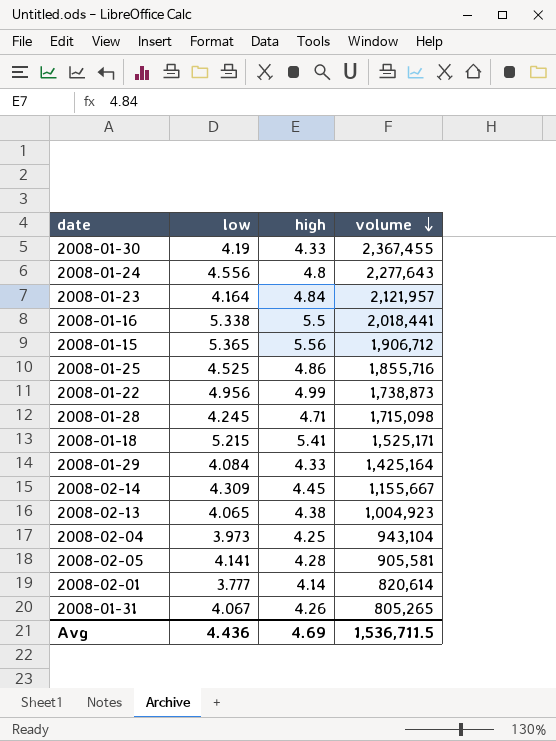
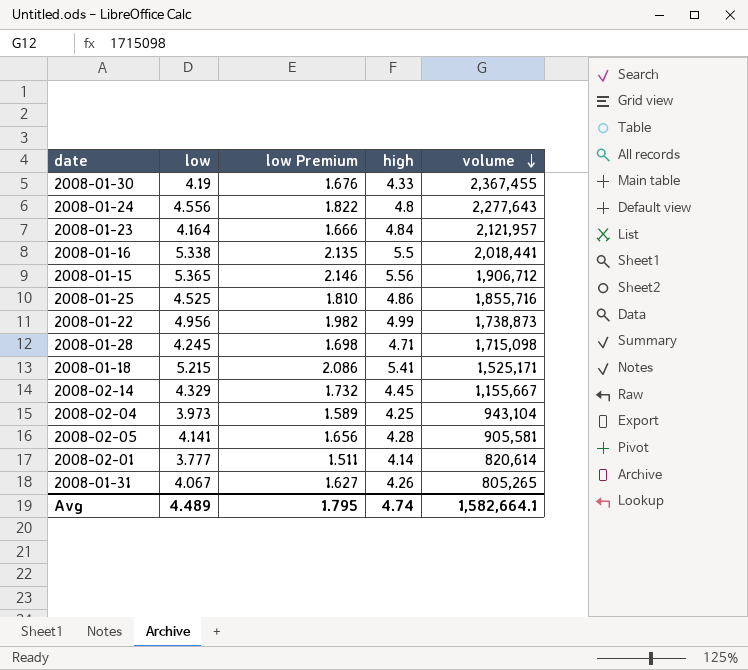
column low Premium | formula: none -> [low] * 0.4
row 2008-01-29: 4.084 | 4.33 | 1,425,164 -> none
row 2008-02-13: 4.065 | 4.38 | 1,004,923 -> none
2008-02-14 | low: 4.309 -> 4.329
Avg | low: 4.436 -> 4.489
Avg | high: 4.69 -> 4.74
Avg | volume: 1,536,711.5 -> 1,582,664.1

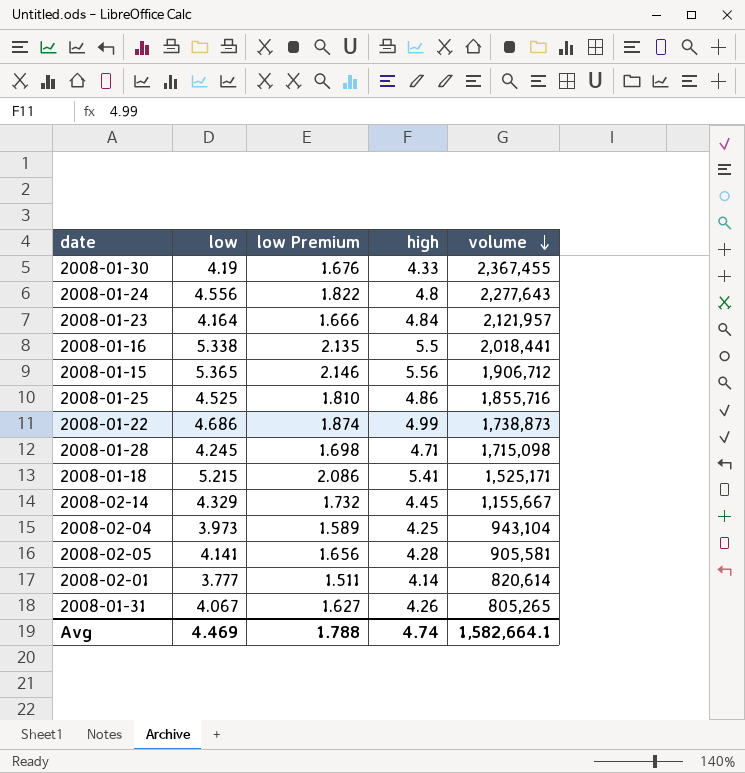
2008-01-22 | low: 4.956 -> 4.686
2008-01-22 | low Premium: 1.982 -> 1.874
Avg | low: 4.489 -> 4.469
Avg | low Premium: 1.795 -> 1.788

